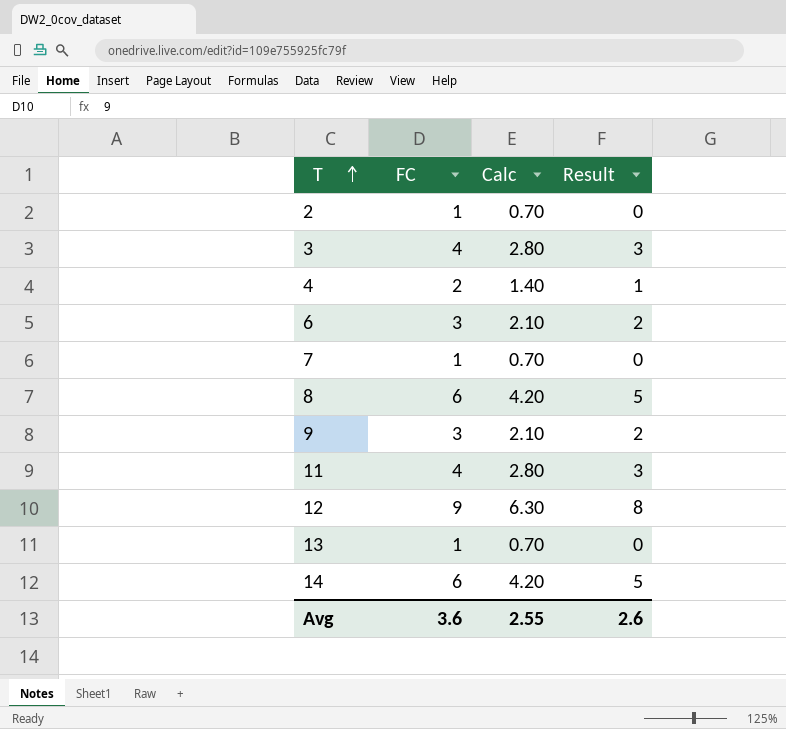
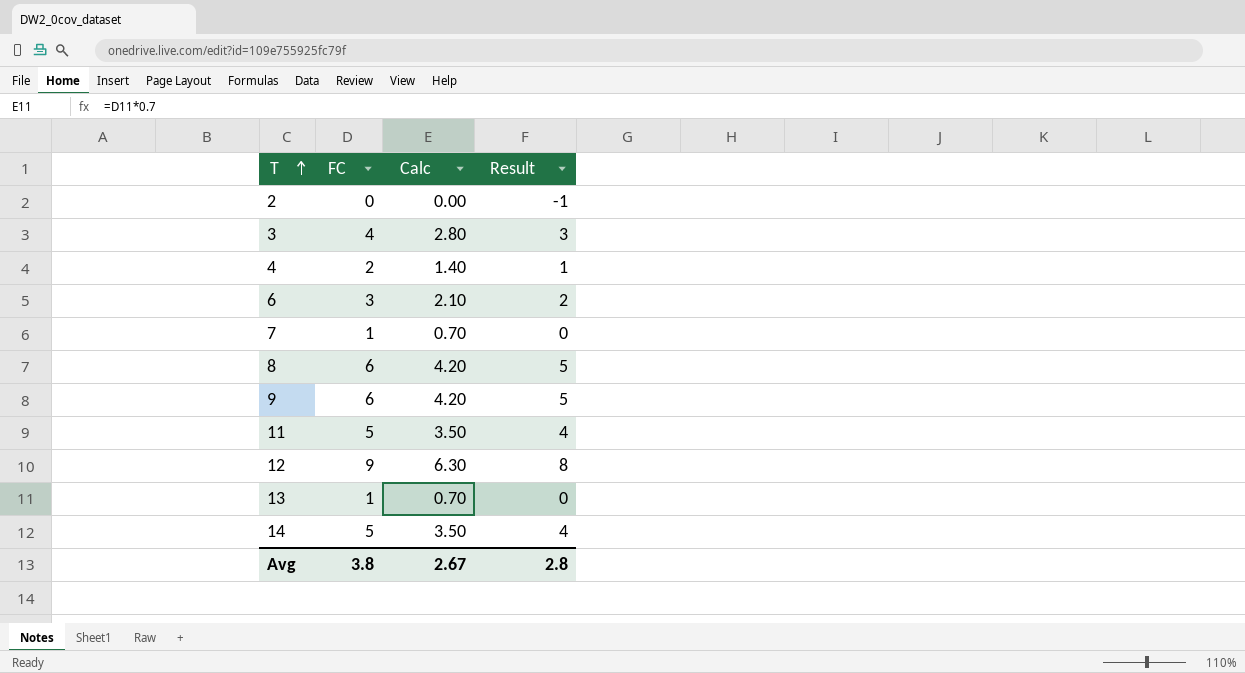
2 | FC: 1 -> 0
2 | Calc: 0.70 -> 0.00
2 | Result: 0 -> -1
9 | FC: 3 -> 6
9 | Calc: 2.10 -> 4.20
9 | Result: 2 -> 5
11 | FC: 4 -> 5
11 | Calc: 2.80 -> 3.50
11 | Result: 3 -> 4
14 | FC: 6 -> 5
14 | Calc: 4.20 -> 3.50
14 | Result: 5 -> 4
Avg | FC: 3.6 -> 3.8
Avg | Calc: 2.55 -> 2.67
Avg | Result: 2.6 -> 2.8

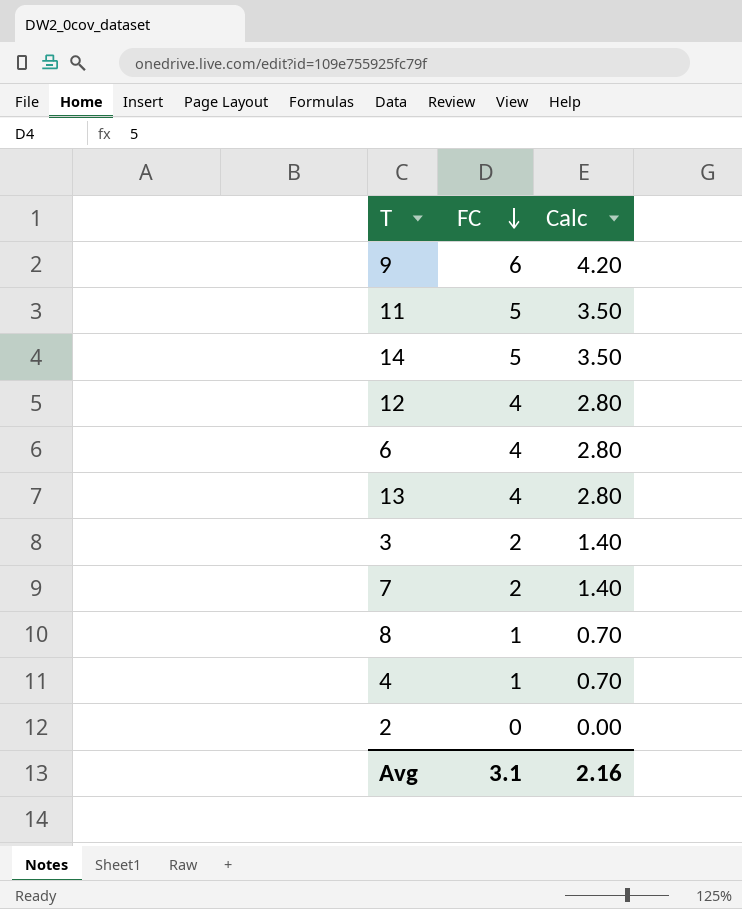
row order: T ascending -> FC descending
column Result | formula: [FC] - 1 -> none
12 | FC: 9 -> 4
12 | Calc: 6.30 -> 2.80
6 | FC: 3 -> 4
6 | Calc: 2.10 -> 2.80
13 | FC: 1 -> 4
13 | Calc: 0.70 -> 2.80
3 | FC: 4 -> 2
3 | Calc: 2.80 -> 1.40
7 | FC: 1 -> 2
7 | Calc: 0.70 -> 1.40
8 | FC: 6 -> 1
8 | Calc: 4.20 -> 0.70
4 | FC: 2 -> 1
4 | Calc: 1.40 -> 0.70
Avg | FC: 3.8 -> 3.1
Avg | Calc: 2.67 -> 2.16

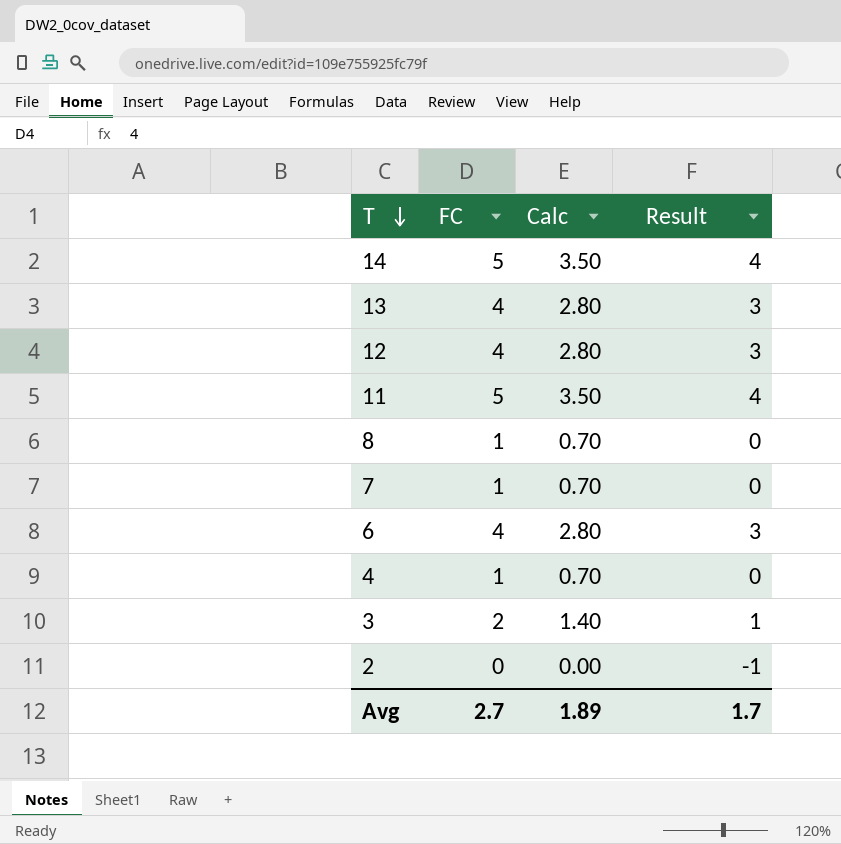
row order: FC descending -> T descending
column Result | formula: none -> [FC] - 1
row 9: 6 | 4.20 -> none
7 | FC: 2 -> 1
7 | Calc: 1.40 -> 0.70
Avg | FC: 3.1 -> 2.7
Avg | Calc: 2.16 -> 1.89

